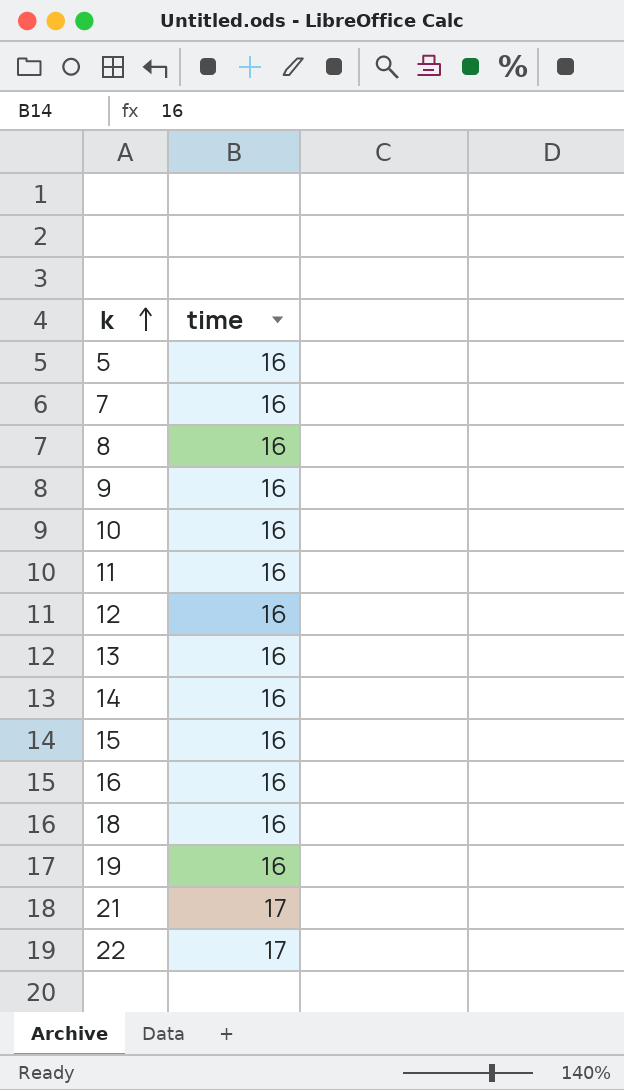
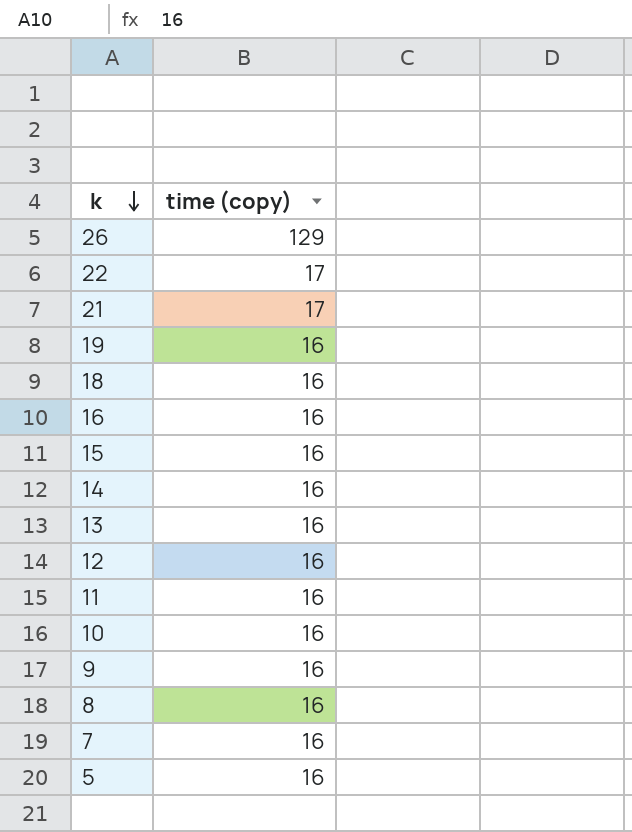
row order: k ascending -> k descending
column name: time -> time (copy)
row 26: none -> 129

